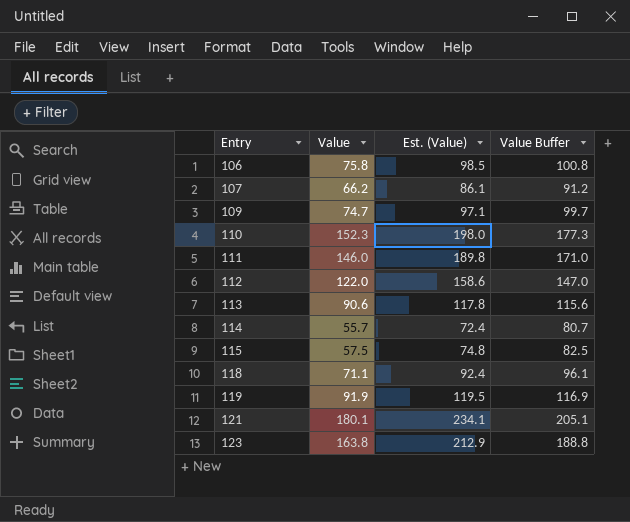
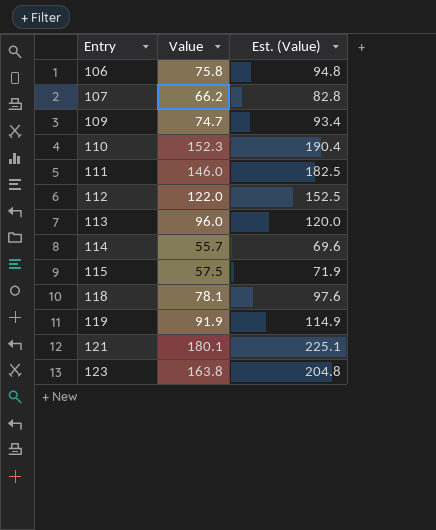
column Value Buffer | formula: [Value] + 25 -> none
column Est. (Value) | formula: [Value] * 1.3 -> [Value] * 1.25
113 | Value: 90.6 -> 96.0
118 | Value: 71.1 -> 78.1

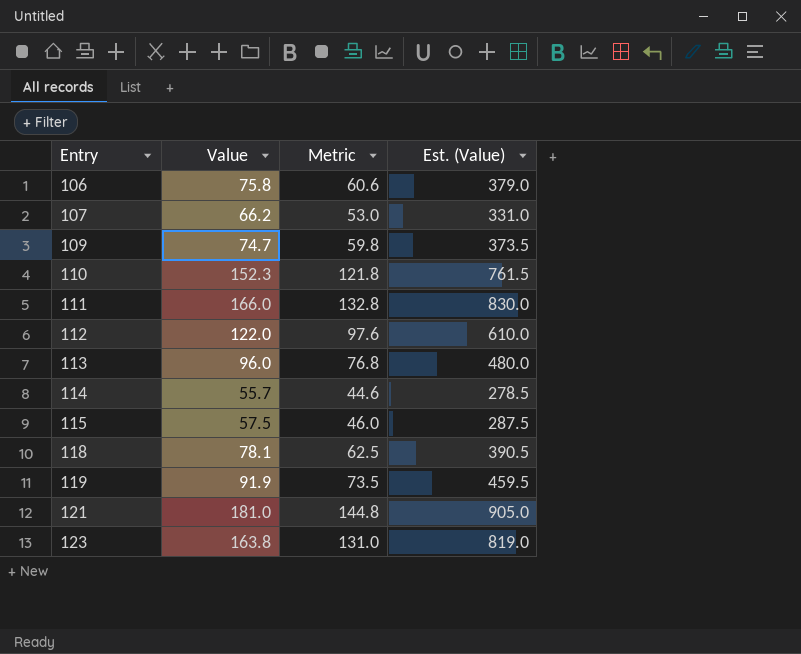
column Metric | formula: none -> [Value] * 0.8
column Est. (Value) | formula: [Value] * 1.25 -> [Value] * 5
111 | Value: 146.0 -> 166.0
121 | Value: 180.1 -> 181.0

